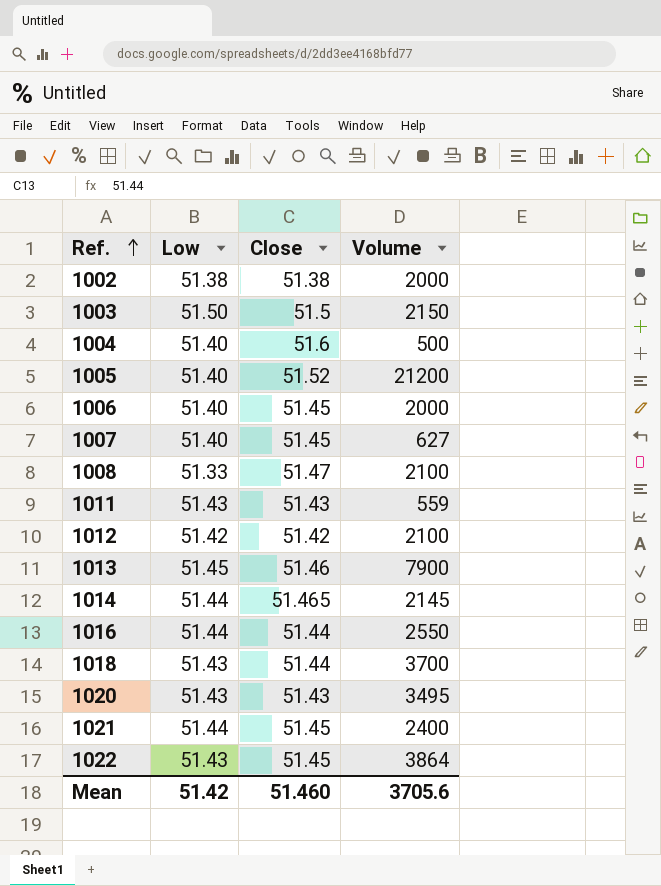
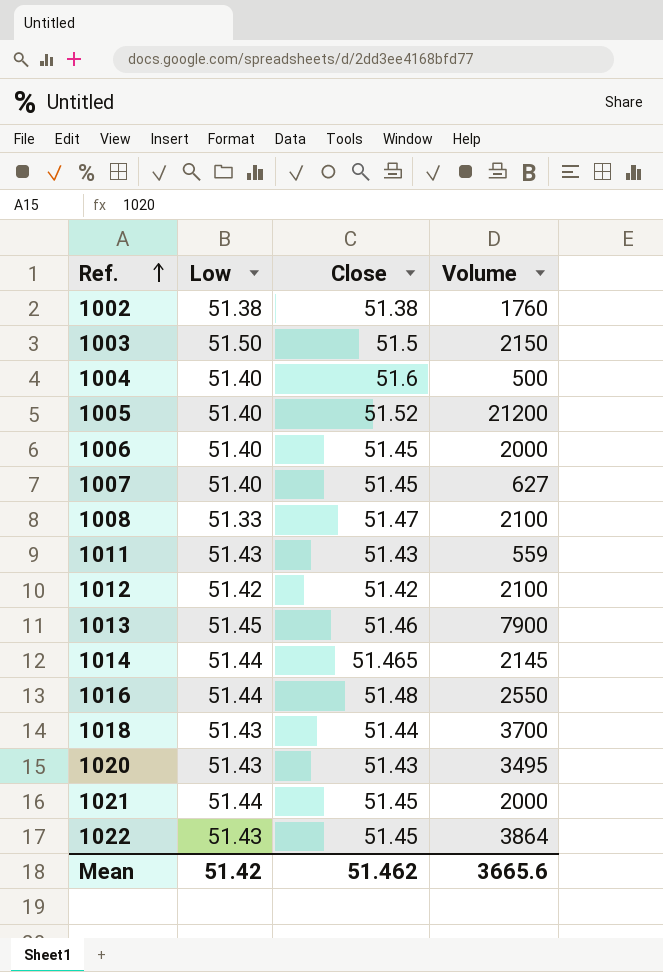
1002 | Volume: 2000 -> 1760
1016 | Close: 51.44 -> 51.48
1021 | Volume: 2400 -> 2000
Mean | Close: 51.460 -> 51.462
Mean | Volume: 3705.6 -> 3665.6

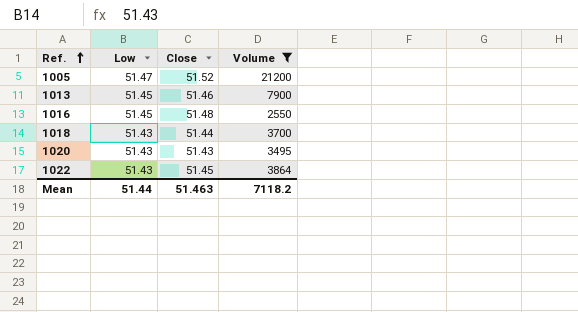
filter: none -> Volume >= 2550
1005 | Low: 51.40 -> 51.47
1016 | Low: 51.44 -> 51.45
Mean | Low: 51.42 -> 51.44
Mean | Close: 51.462 -> 51.463
Mean | Volume: 3665.6 -> 7118.2

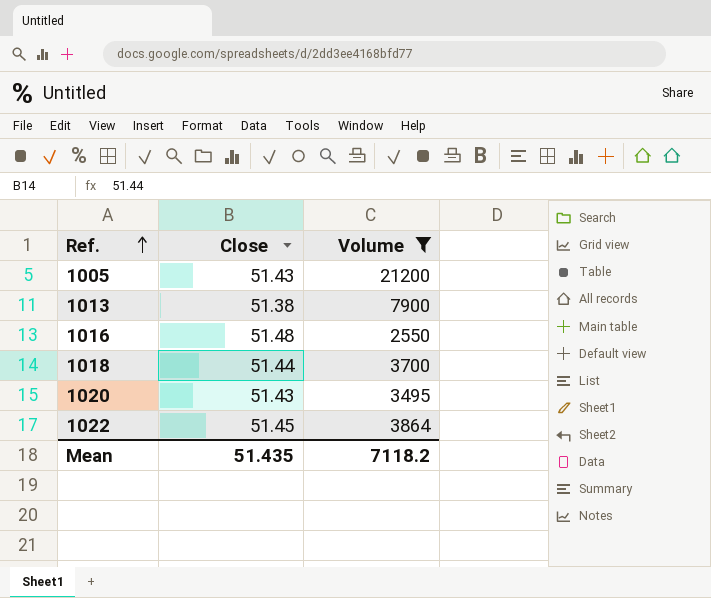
column Low | position: 2 -> none
1005 | Close: 51.52 -> 51.43
1013 | Close: 51.46 -> 51.38
Mean | Close: 51.463 -> 51.435

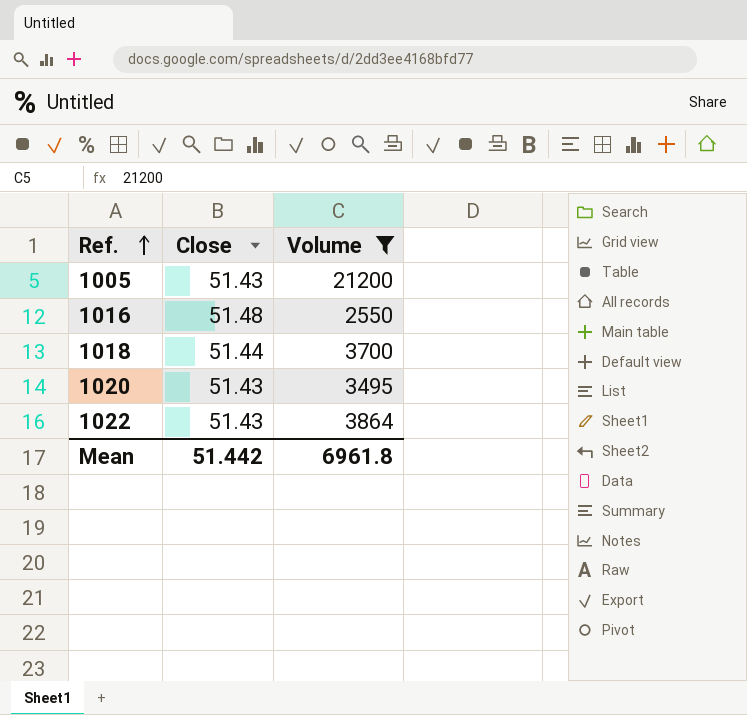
row 1013: 51.38 | 7900 -> none
1022 | Close: 51.45 -> 51.43
Mean | Close: 51.435 -> 51.442
Mean | Volume: 7118.2 -> 6961.8

